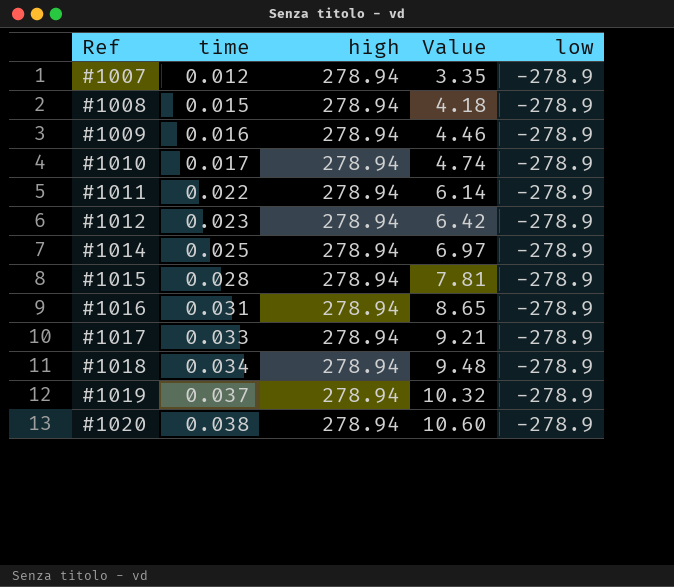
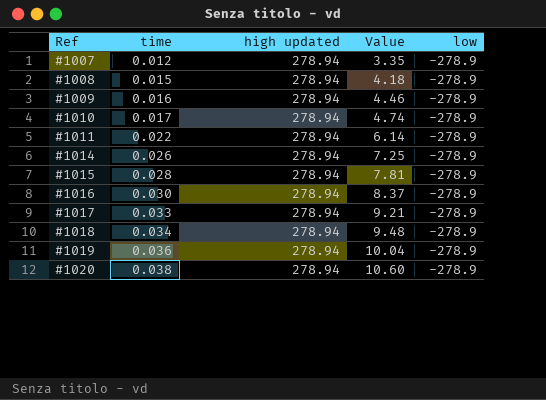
column name: high -> high updated
row #1012: 0.023 | 278.94 | 6.42 | -278.9 -> none
#1014 | time: 0.025 -> 0.026
#1014 | Value: 6.97 -> 7.25
#1016 | time: 0.031 -> 0.030
#1016 | Value: 8.65 -> 8.37
#1019 | time: 0.037 -> 0.036
#1019 | Value: 10.32 -> 10.04

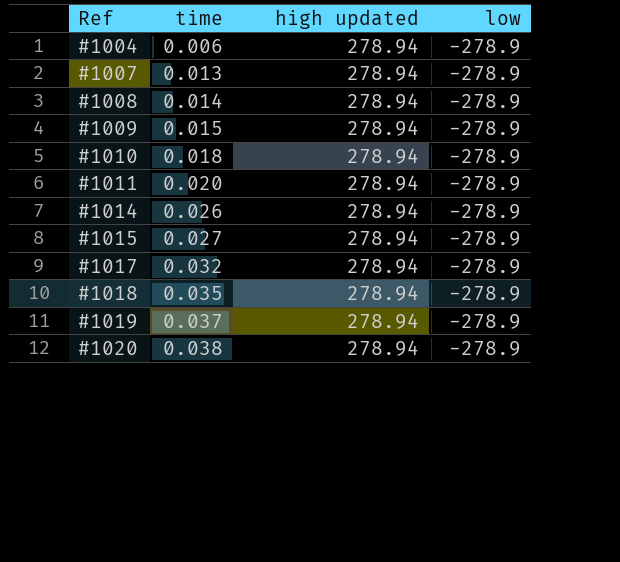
column Value | formula: [time] * [high updated] -> none
row #1016: 0.030 | 278.94 | 8.37 | -278.9 -> none
row #1004: none -> 0.006 | 278.94 | -278.9
#1007 | time: 0.012 -> 0.013
#1008 | time: 0.015 -> 0.014
#1009 | time: 0.016 -> 0.015
#1010 | time: 0.017 -> 0.018
#1011 | time: 0.022 -> 0.020
#1015 | time: 0.028 -> 0.027
#1017 | time: 0.033 -> 0.032
#1018 | time: 0.034 -> 0.035
#1019 | time: 0.036 -> 0.037

